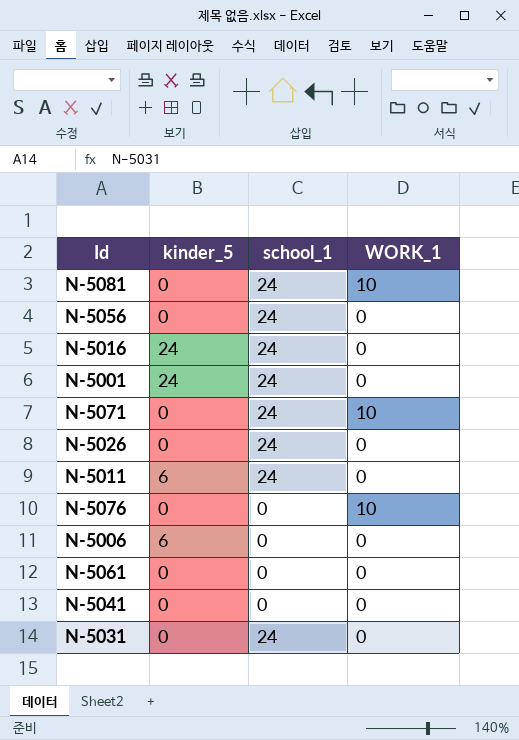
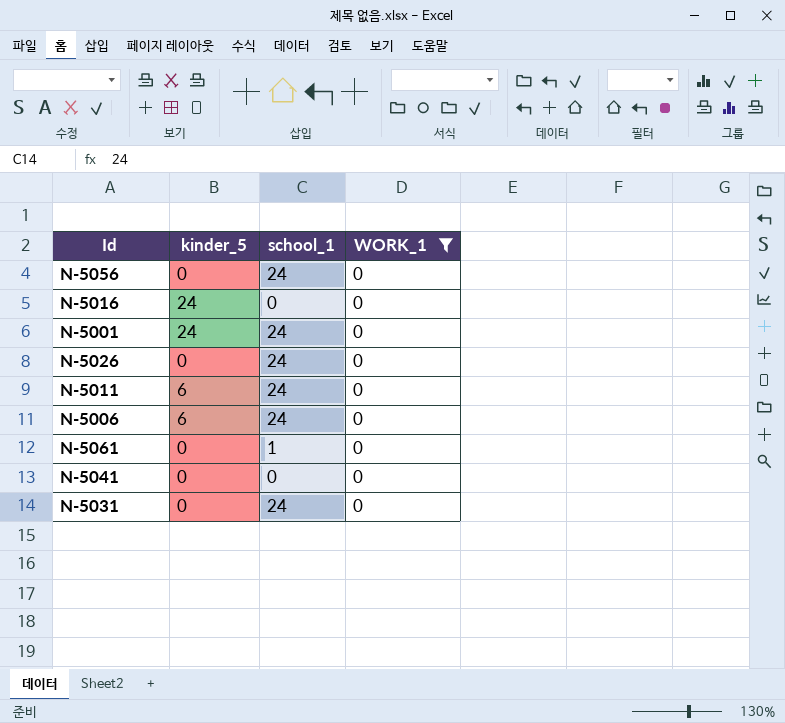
filter: none -> WORK_1 = 0
N-5016 | school_1: 24 -> 0
N-5006 | school_1: 0 -> 24
N-5061 | school_1: 0 -> 1

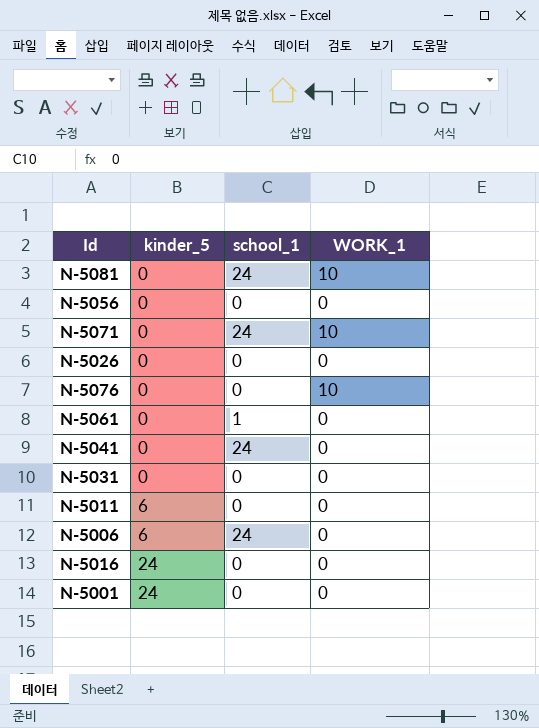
filter: WORK_1 = 0 -> none
row order: none -> kinder_5 ascending
N-5056 | school_1: 24 -> 0
N-5026 | school_1: 24 -> 0
N-5041 | school_1: 0 -> 24
N-5031 | school_1: 24 -> 0
N-5011 | school_1: 24 -> 0
N-5001 | school_1: 24 -> 0

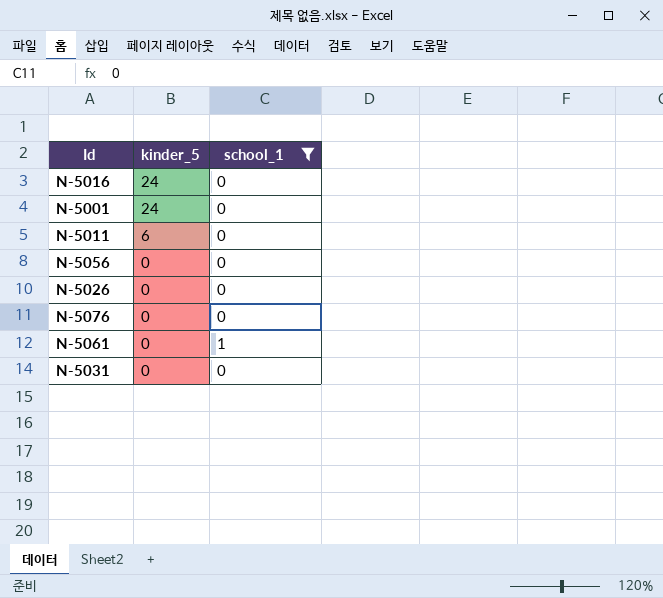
filter: none -> school_1 != 24
row order: kinder_5 ascending -> kinder_5 descending
column WORK_1 | position: 4 -> none

